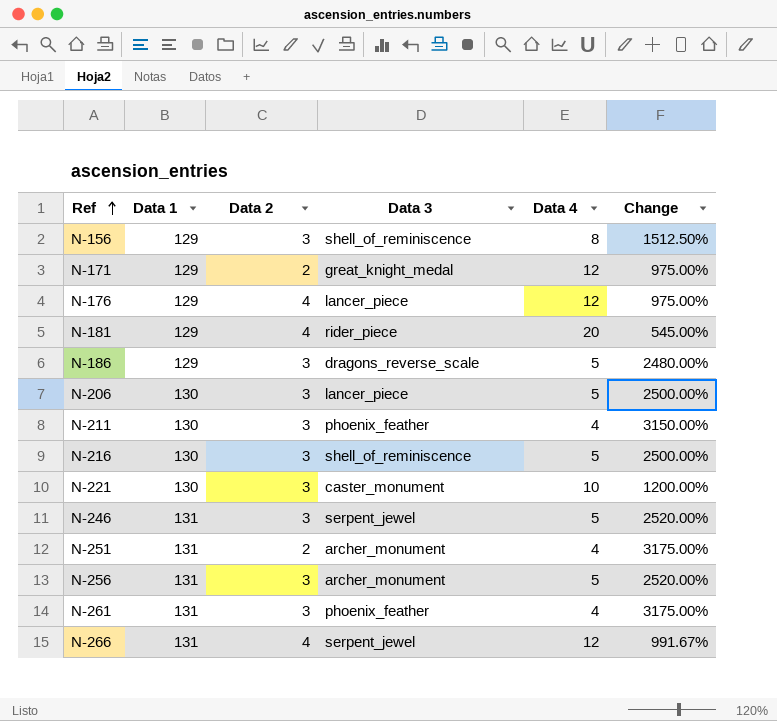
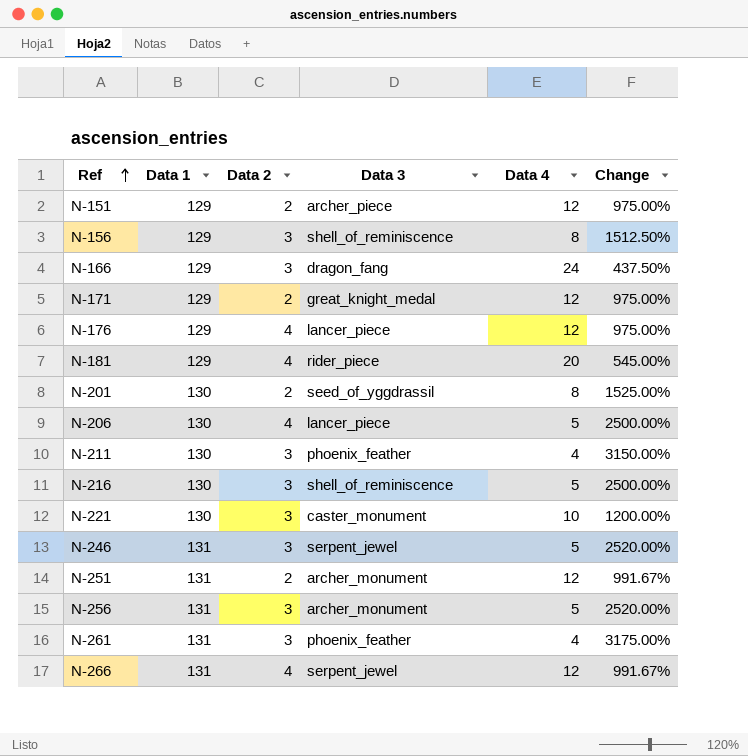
row N-186: 129 | 3 | dragons_reverse_scale | 5 | 2480.00% -> none
row N-151: none -> 129 | 2 | archer_piece | 12 | 975.00%
row N-166: none -> 129 | 3 | dragon_fang | 24 | 437.50%
row N-201: none -> 130 | 2 | seed_of_yggdrassil | 8 | 1525.00%
N-206 | Data 2: 3 -> 4
N-251 | Data 4: 4 -> 12
N-251 | Change: 3175.00% -> 991.67%

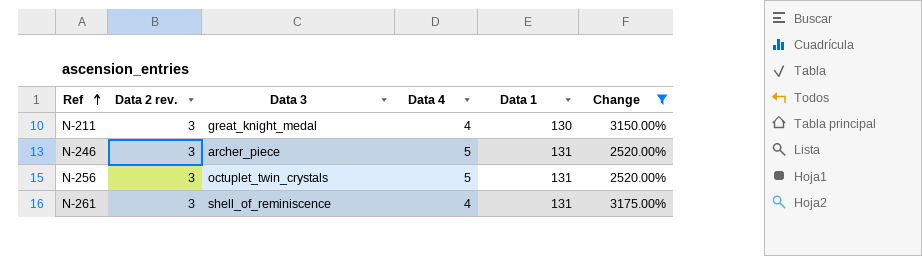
filter: none -> Change >= 2520.00%
column name: Data 2 -> Data 2 rev.
column Data 1 | position: 2 -> 5
N-211 | Data 3: phoenix_feather -> great_knight_medal
N-246 | Data 3: serpent_jewel -> archer_piece
N-256 | Data 3: archer_monument -> octuplet_twin_crystals
N-261 | Data 3: phoenix_feather -> shell_of_reminiscence

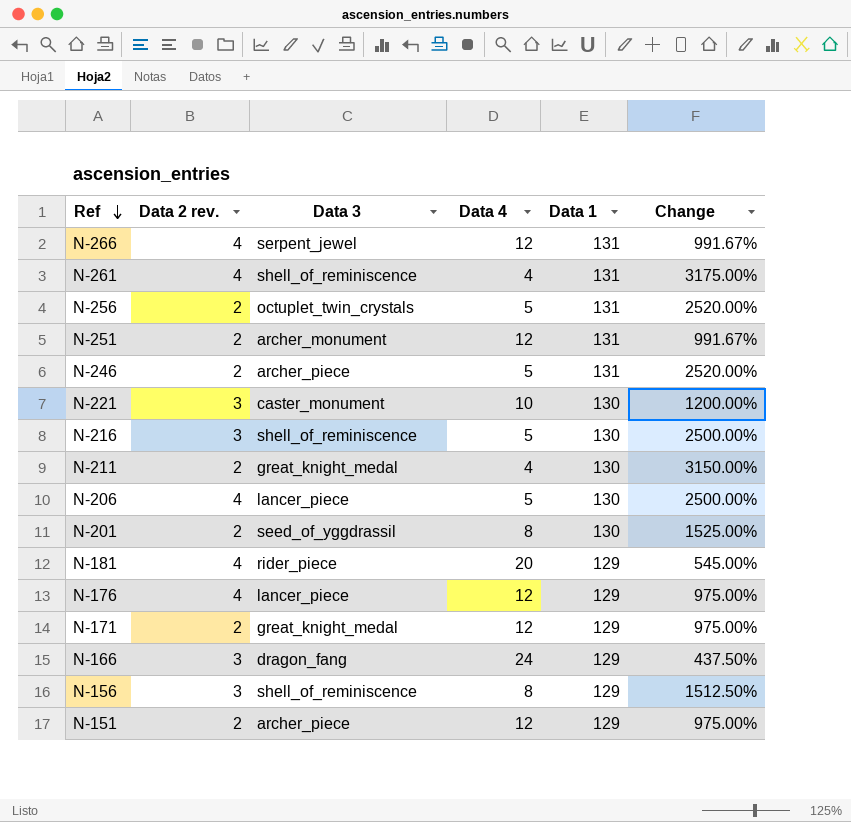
filter: Change >= 2520.00% -> none
row order: Ref ascending -> Ref descending
N-261 | Data 2 rev.: 3 -> 4
N-256 | Data 2 rev.: 3 -> 2
N-246 | Data 2 rev.: 3 -> 2
N-211 | Data 2 rev.: 3 -> 2

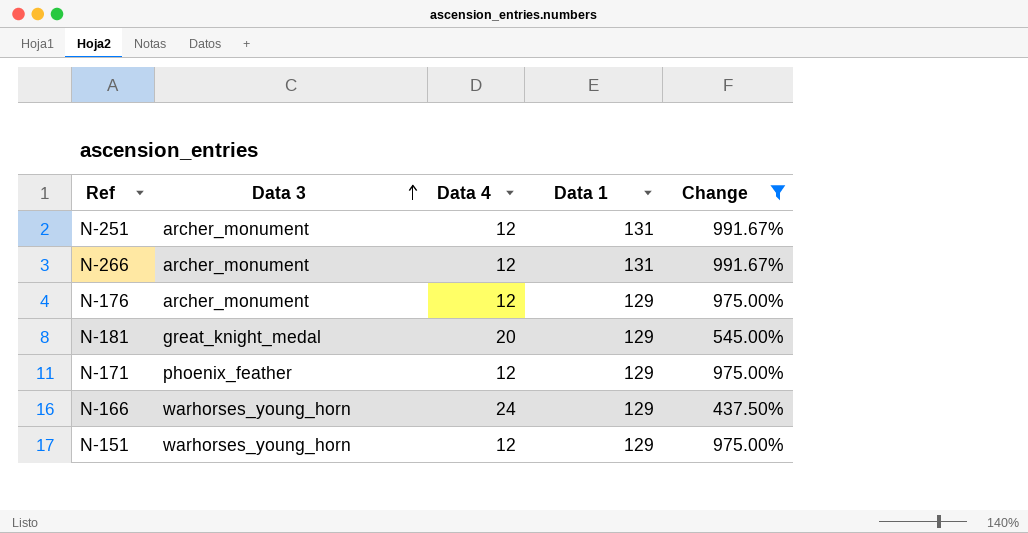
filter: none -> Change <= 991.67%
row order: Ref descending -> Data 3 ascending
column Data 2 rev. | position: 2 -> none
N-266 | Data 3: serpent_jewel -> archer_monument
N-176 | Data 3: lancer_piece -> archer_monument
N-181 | Data 3: rider_piece -> great_knight_medal
N-171 | Data 3: great_knight_medal -> phoenix_feather
N-166 | Data 3: dragon_fang -> warhorses_young_horn
N-151 | Data 3: archer_piece -> warhorses_young_horn

